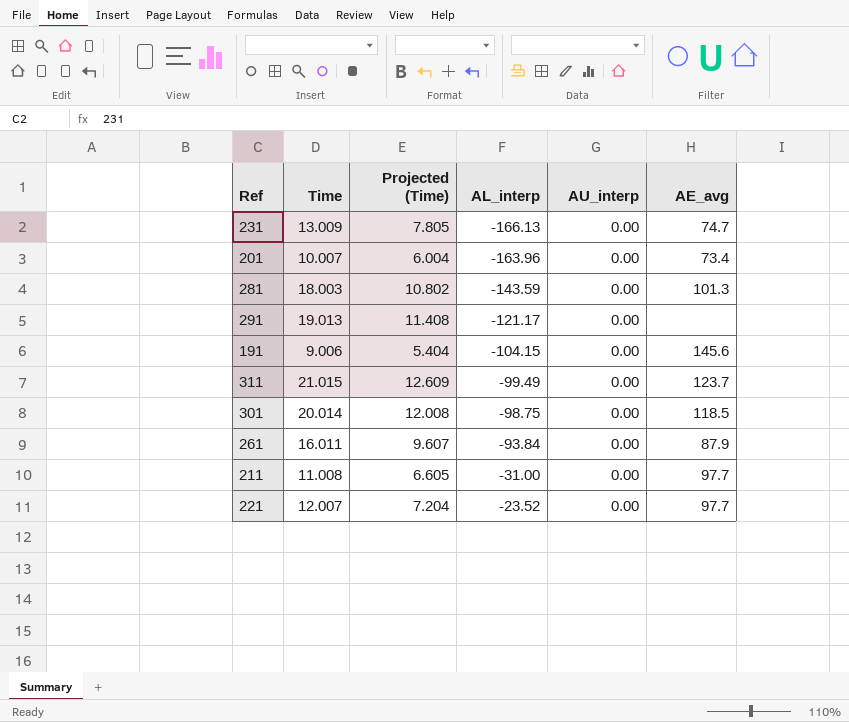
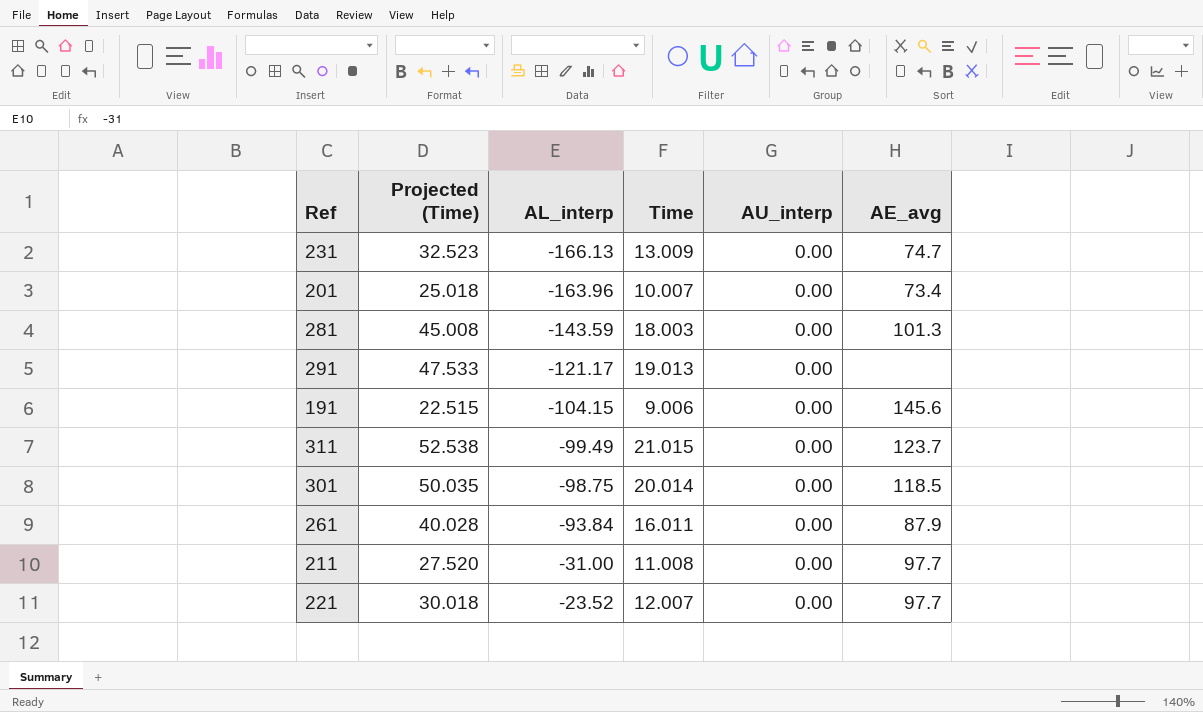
column Projected (Time) | formula: [Time] * 0.6 -> [Time] * 2.5
column Time | position: 2 -> 4

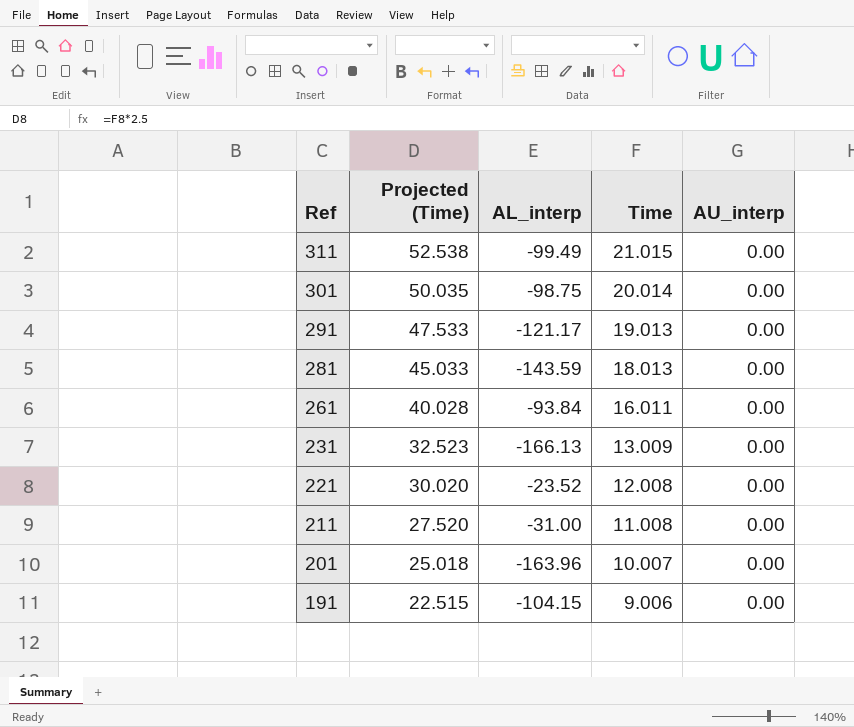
row order: AL_interp ascending -> Ref descending
column AE_avg | position: 6 -> none
281 | Projected (Time): 45.008 -> 45.033
281 | Time: 18.003 -> 18.013
221 | Projected (Time): 30.018 -> 30.020
221 | Time: 12.007 -> 12.008

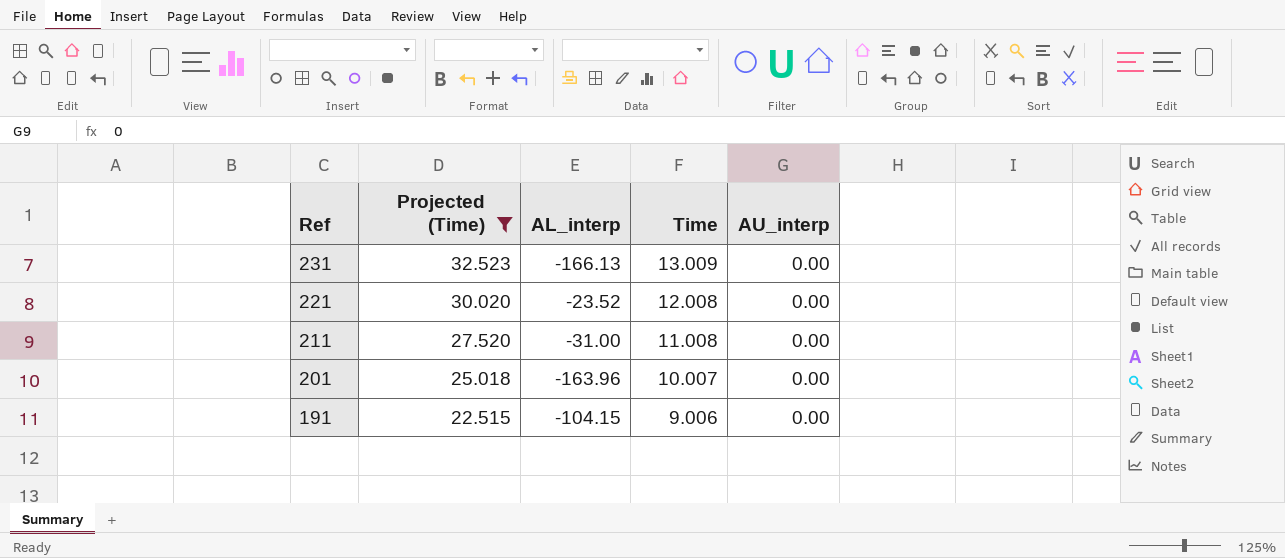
filter: none -> Projected (Time) <= 32.523

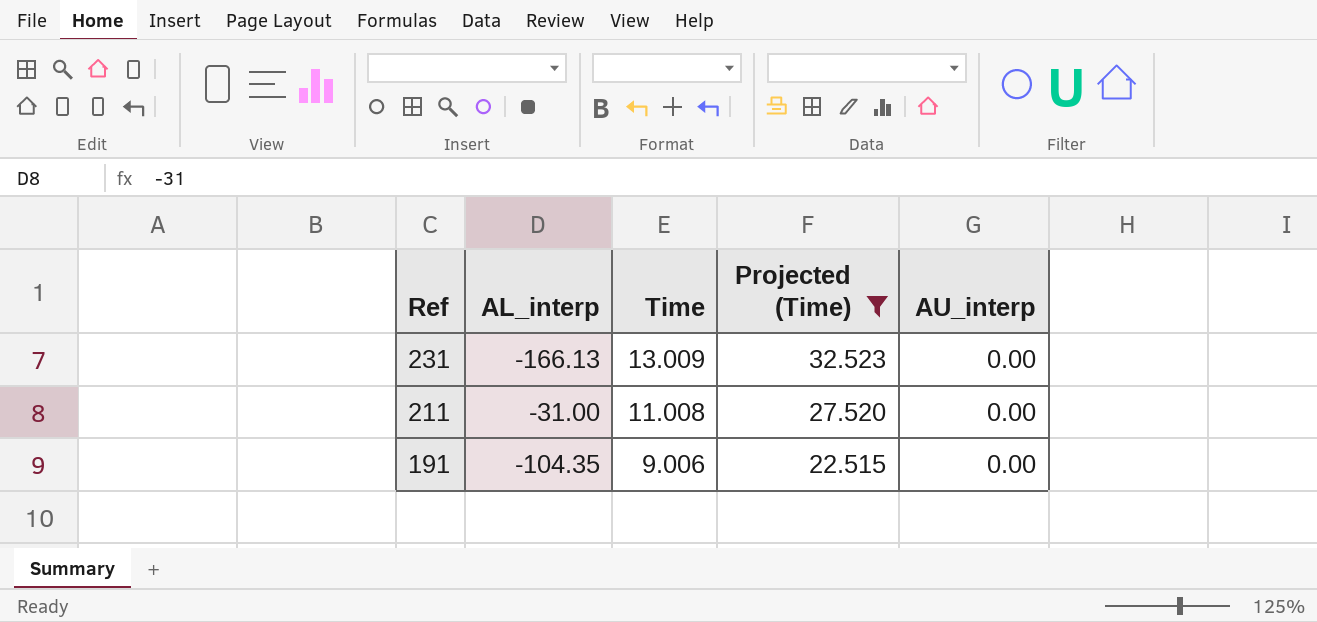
column Projected (Time) | position: 2 -> 4
row 221: 30.020 | -23.52 | 12.008 | 0.00 -> none
row 201: 25.018 | -163.96 | 10.007 | 0.00 -> none
191 | AL_interp: -104.15 -> -104.35

